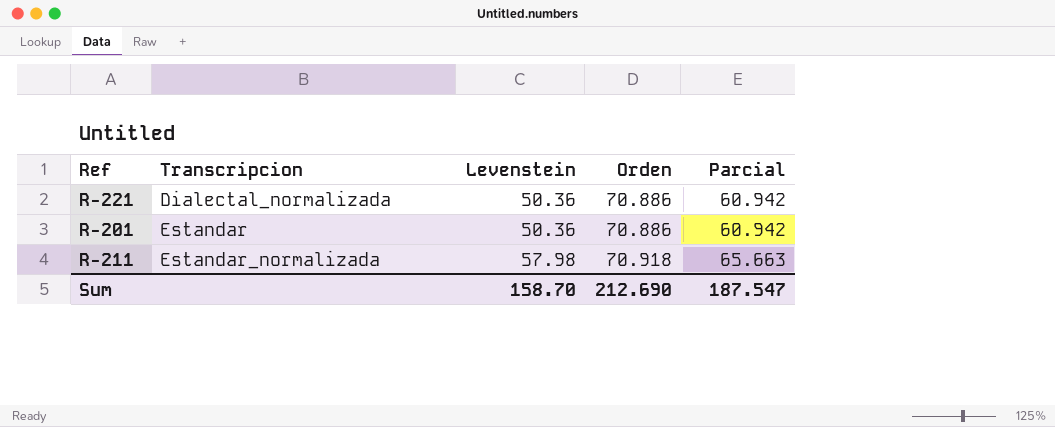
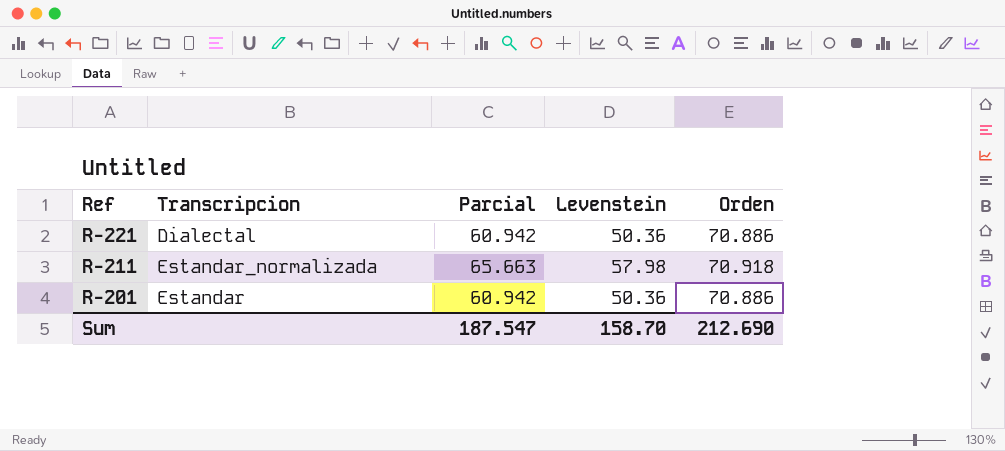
row order: Transcripcion ascending -> Ref descending
column Parcial | position: 5 -> 3
R-221 | Transcripcion: Dialectal_normalizada -> Dialectal

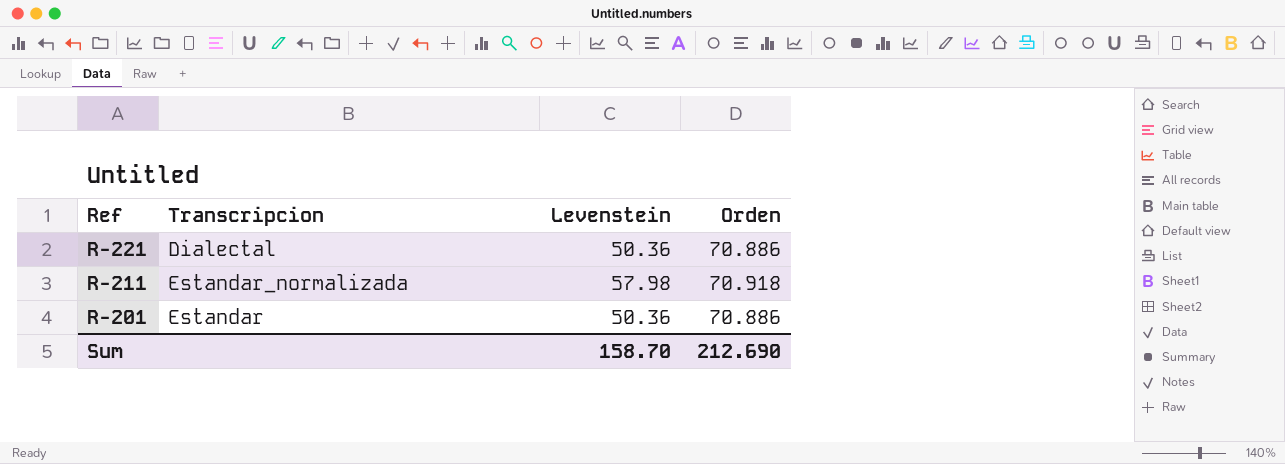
column Parcial | position: 3 -> none

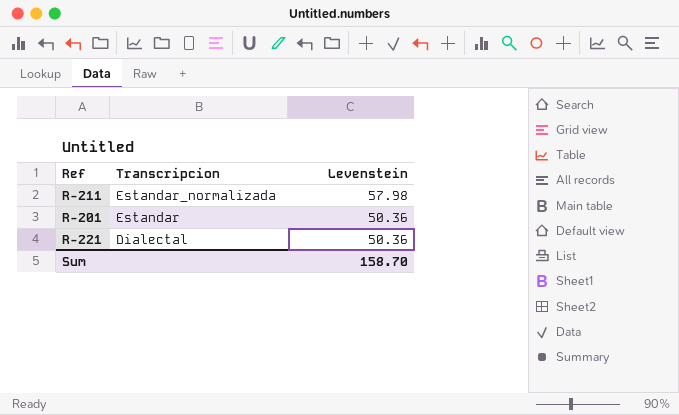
row order: Ref descending -> Transcripcion descending
column Orden | position: 4 -> none

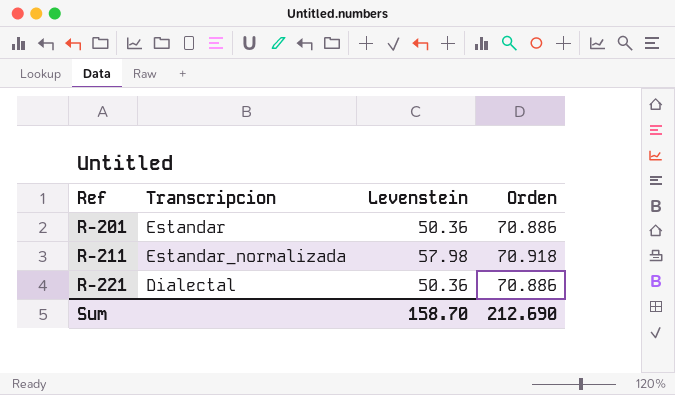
row order: Transcripcion descending -> Ref ascending
column Orden | position: none -> 4

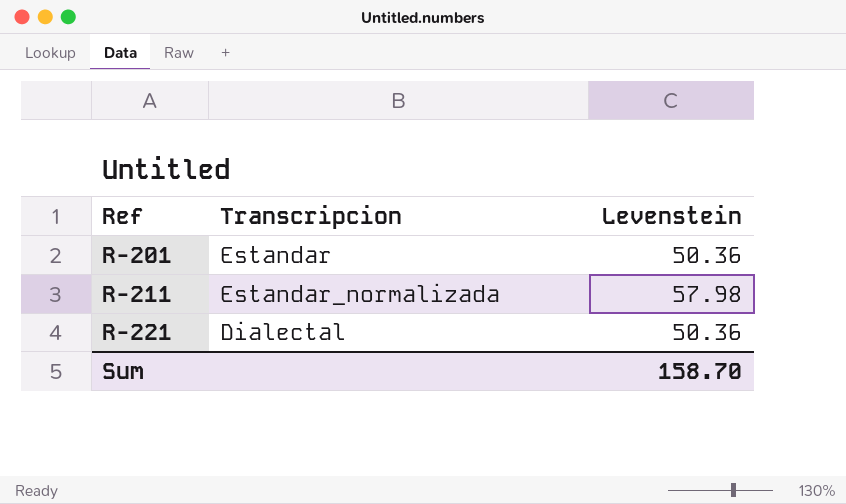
column Orden | position: 4 -> none

